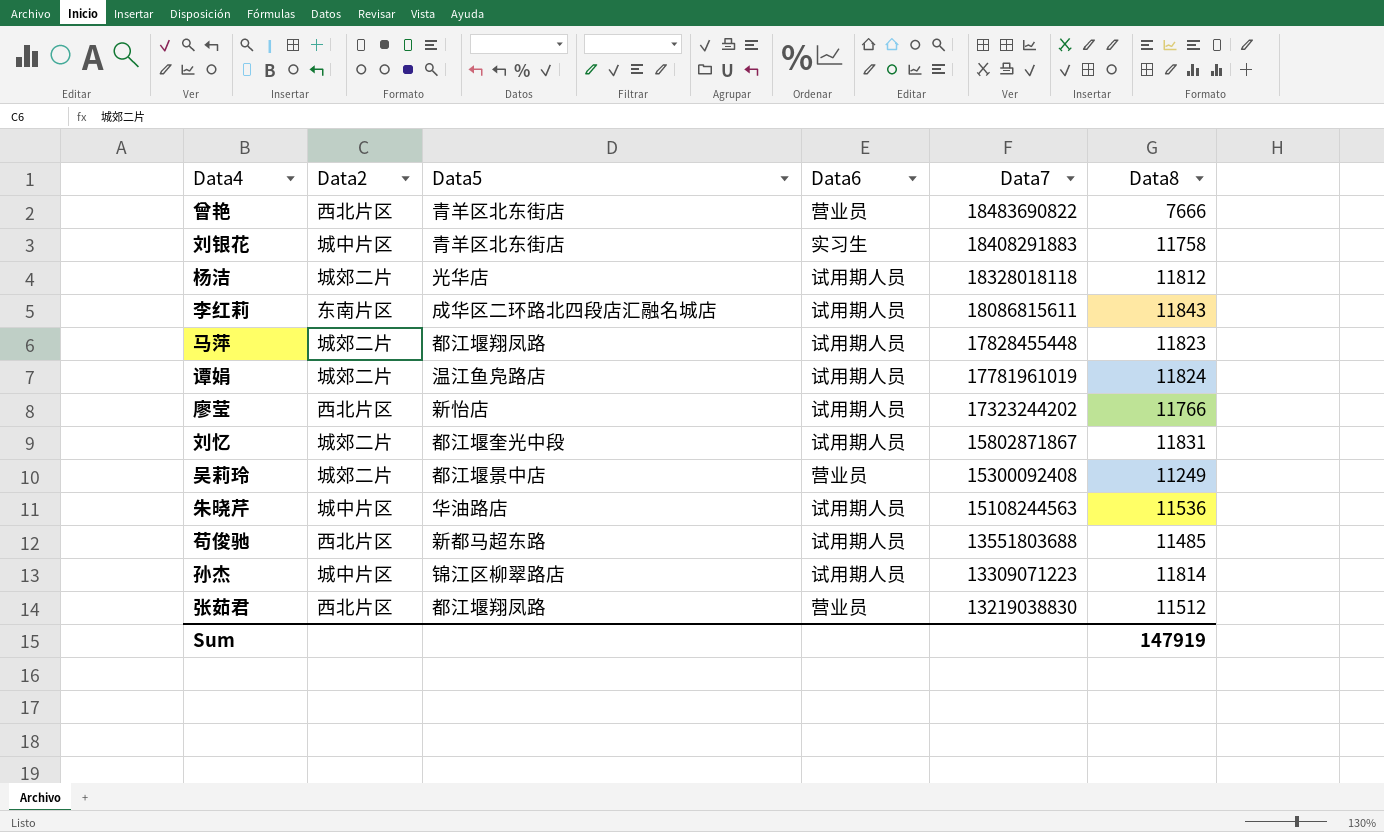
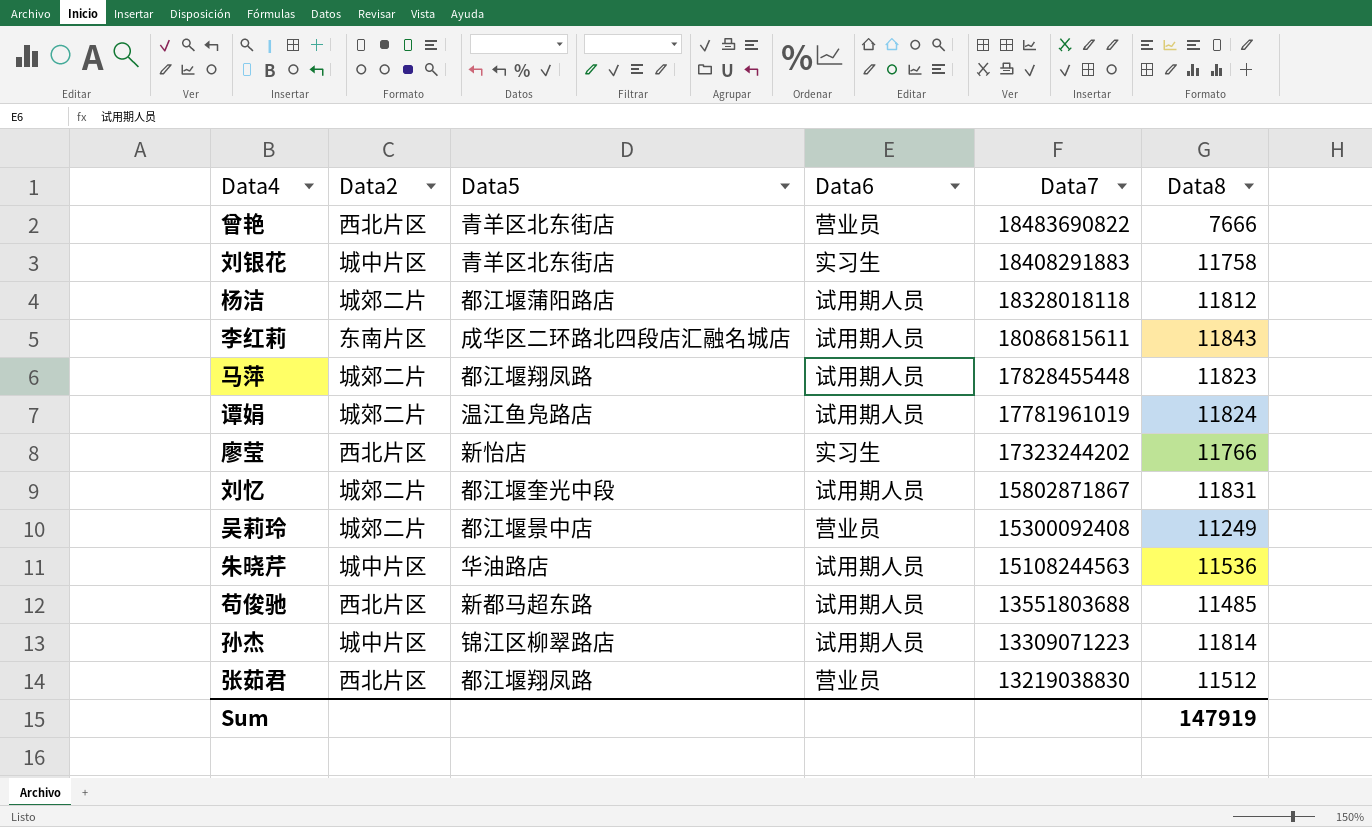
杨洁 | Data5: 光华店 -> 都江堰蒲阳路店
廖莹 | Data6: 试用期人员 -> 实习生

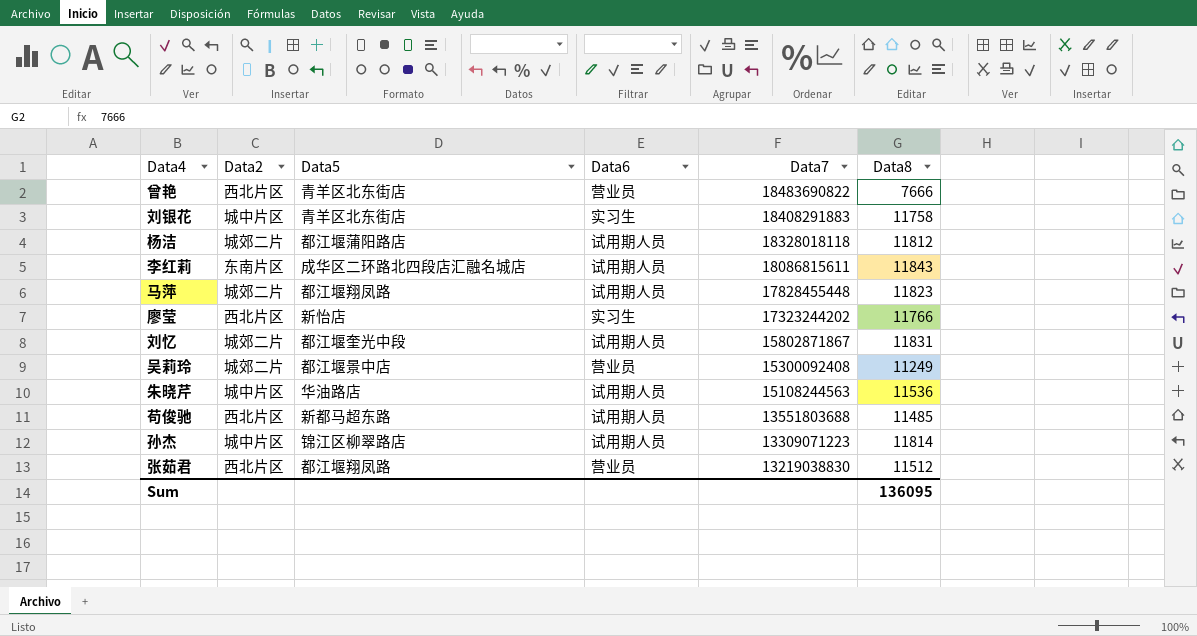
row 谭娟: 城郊二片 | 温江鱼凫路店 | 试用期人员 | 17781961019 | 11824 -> none
Sum | Data8: 147919 -> 136095

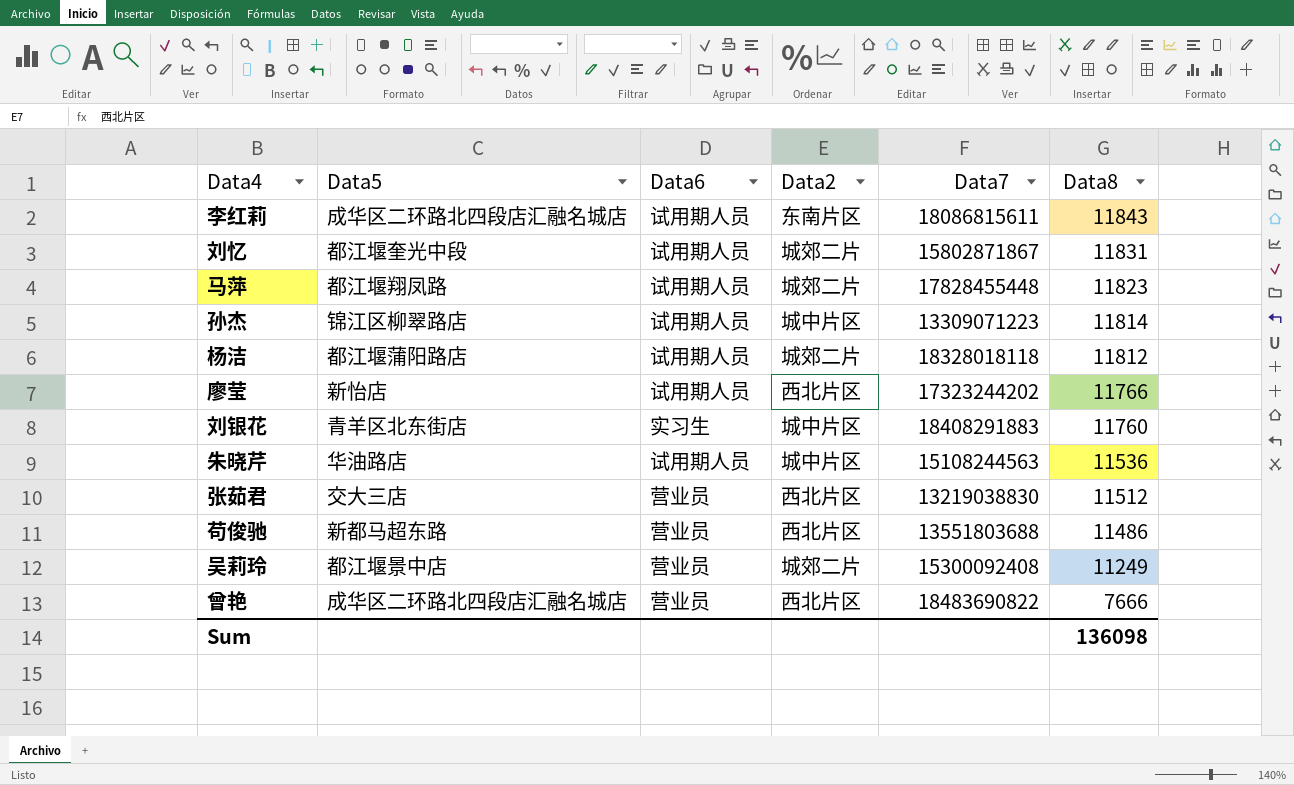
row order: Data7 descending -> Data8 descending
column Data2 | position: 2 -> 4
廖莹 | Data6: 实习生 -> 试用期人员
刘银花 | Data8: 11758 -> 11760
张茹君 | Data5: 都江堰翔凤路 -> 交大三店
苟俊驰 | Data6: 试用期人员 -> 营业员
苟俊驰 | Data8: 11485 -> 11486
曾艳 | Data5: 青羊区北东街店 -> 成华区二环路北四段店汇融名城店
Sum | Data8: 136095 -> 136098

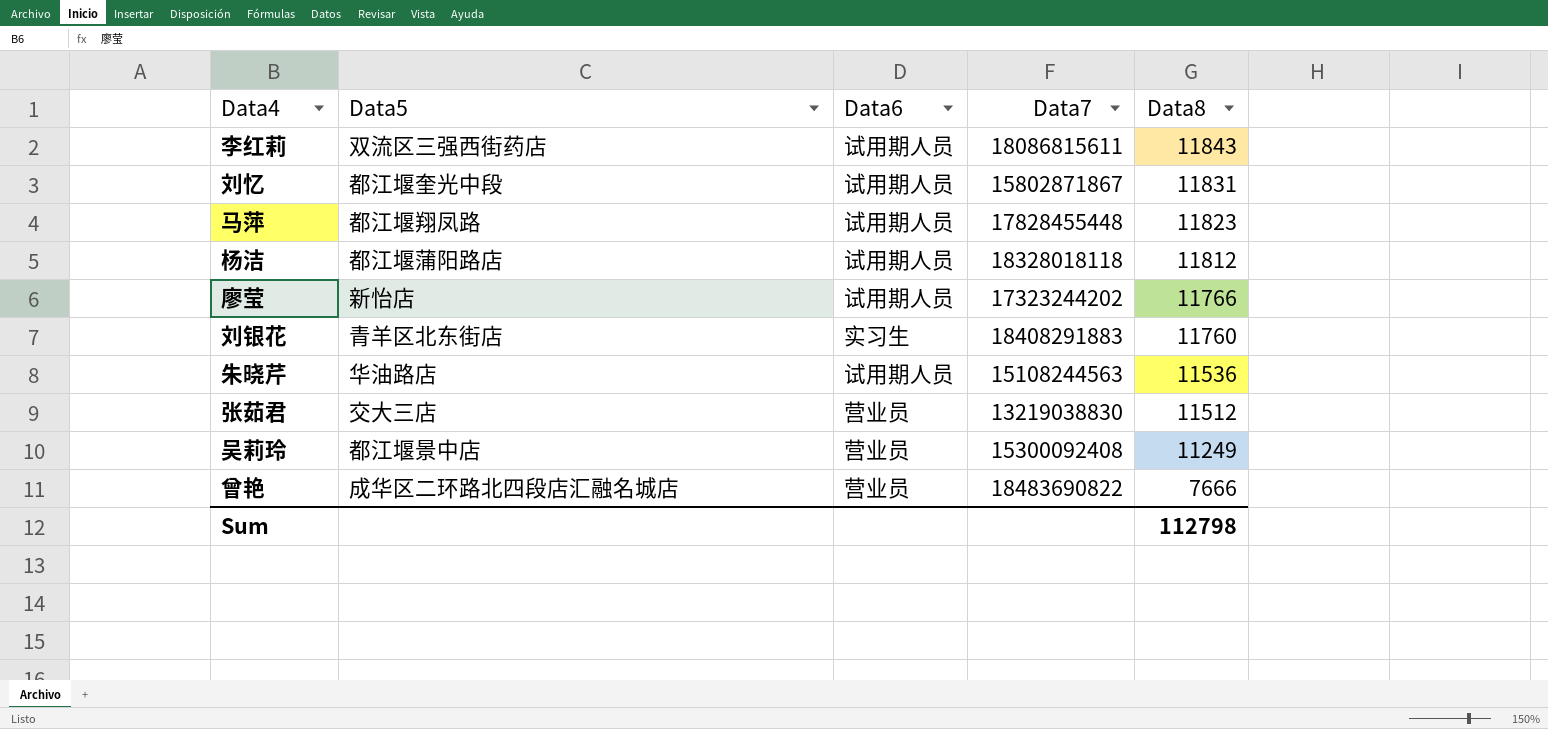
column Data2 | position: 4 -> none
row 孙杰: 锦江区柳翠路店 | 试用期人员 | 城中片区 | 13309071223 | 11814 -> none
row 苟俊驰: 新都马超东路 | 营业员 | 西北片区 | 13551803688 | 11486 -> none
李红莉 | Data5: 成华区二环路北四段店汇融名城店 -> 双流区三强西街药店
Sum | Data8: 136098 -> 112798

